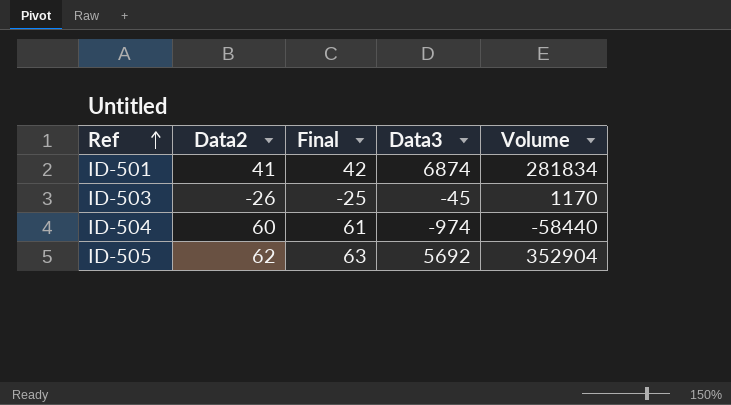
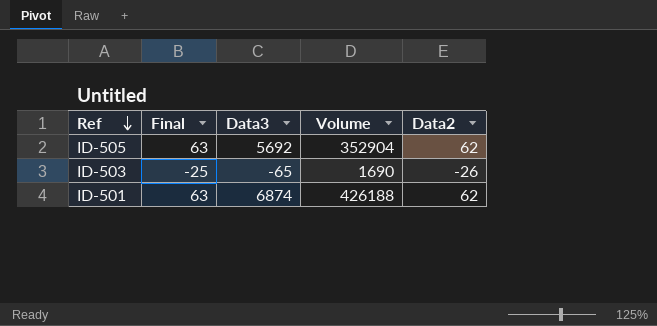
row order: Ref ascending -> Ref descending
column Data2 | position: 2 -> 5
row ID-504: 60 | 61 | -974 | -58440 -> none
ID-503 | Data3: -45 -> -65
ID-503 | Volume: 1170 -> 1690
ID-501 | Final: 42 -> 63
ID-501 | Volume: 281834 -> 426188
ID-501 | Data2: 41 -> 62

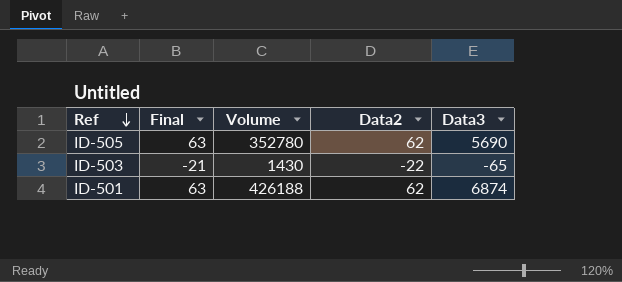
column Data3 | position: 3 -> 5
ID-505 | Volume: 352904 -> 352780
ID-505 | Data3: 5692 -> 5690
ID-503 | Final: -25 -> -21
ID-503 | Volume: 1690 -> 1430
ID-503 | Data2: -26 -> -22

